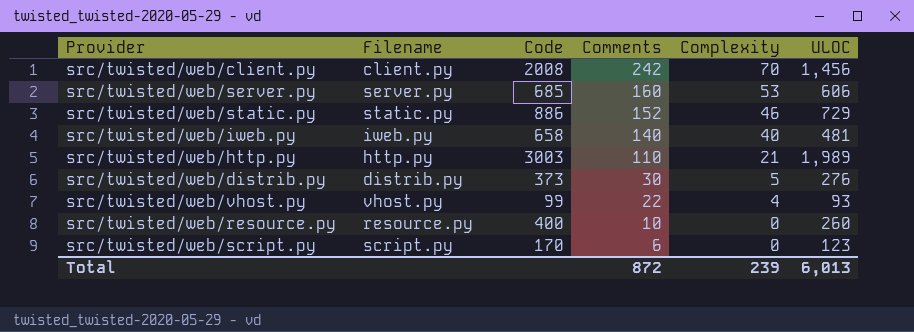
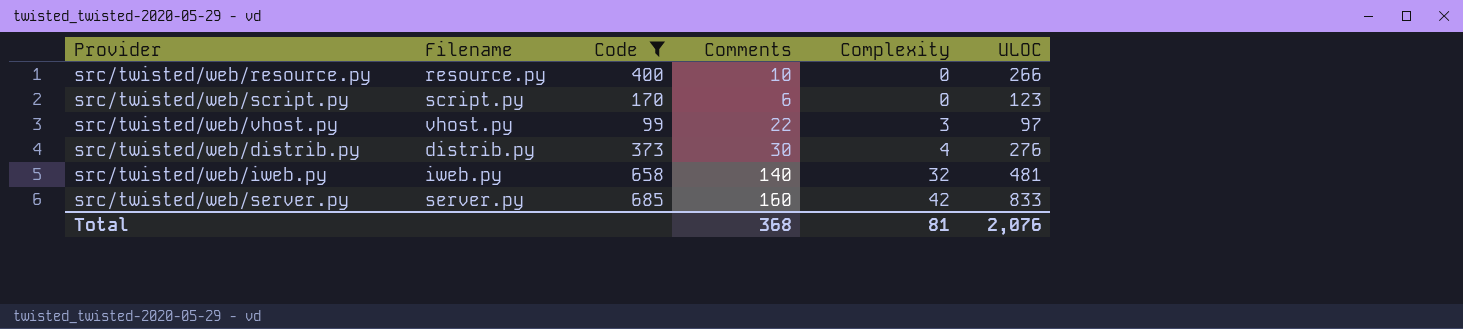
filter: none -> Code <= 685
row order: Comments descending -> Complexity ascending
src/twisted/web/resource.py | ULOC: 260 -> 266
src/twisted/web/vhost.py | Complexity: 4 -> 3
src/twisted/web/vhost.py | ULOC: 93 -> 97
src/twisted/web/distrib.py | Complexity: 5 -> 4
src/twisted/web/iweb.py | Complexity: 40 -> 32
src/twisted/web/server.py | Complexity: 53 -> 42
src/twisted/web/server.py | ULOC: 606 -> 833
Total | Comments: 872 -> 368
Total | Complexity: 239 -> 81
Total | ULOC: 6,013 -> 2,076

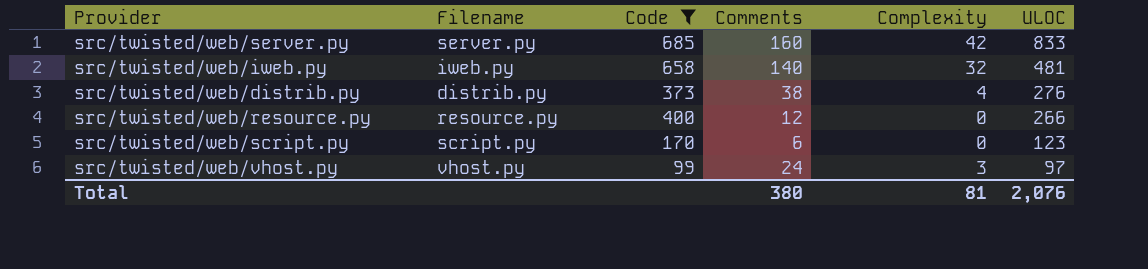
row order: Complexity ascending -> ULOC descending
src/twisted/web/distrib.py | Comments: 30 -> 38
src/twisted/web/resource.py | Comments: 10 -> 12
src/twisted/web/vhost.py | Comments: 22 -> 24
Total | Comments: 368 -> 380

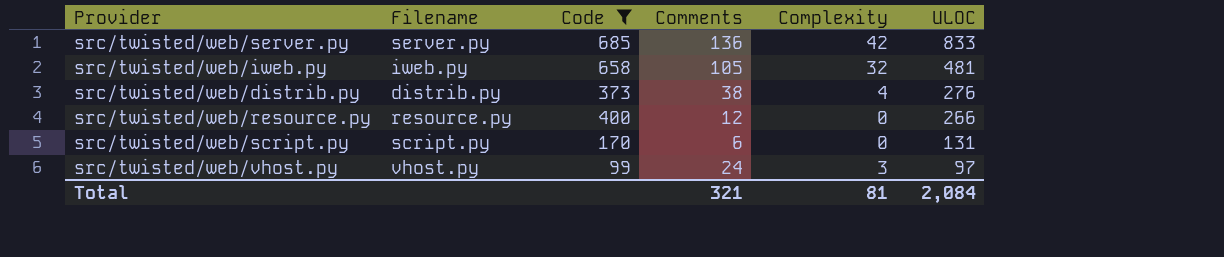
src/twisted/web/server.py | Comments: 160 -> 136
src/twisted/web/iweb.py | Comments: 140 -> 105
src/twisted/web/script.py | ULOC: 123 -> 131
Total | Comments: 380 -> 321
Total | ULOC: 2,076 -> 2,084

